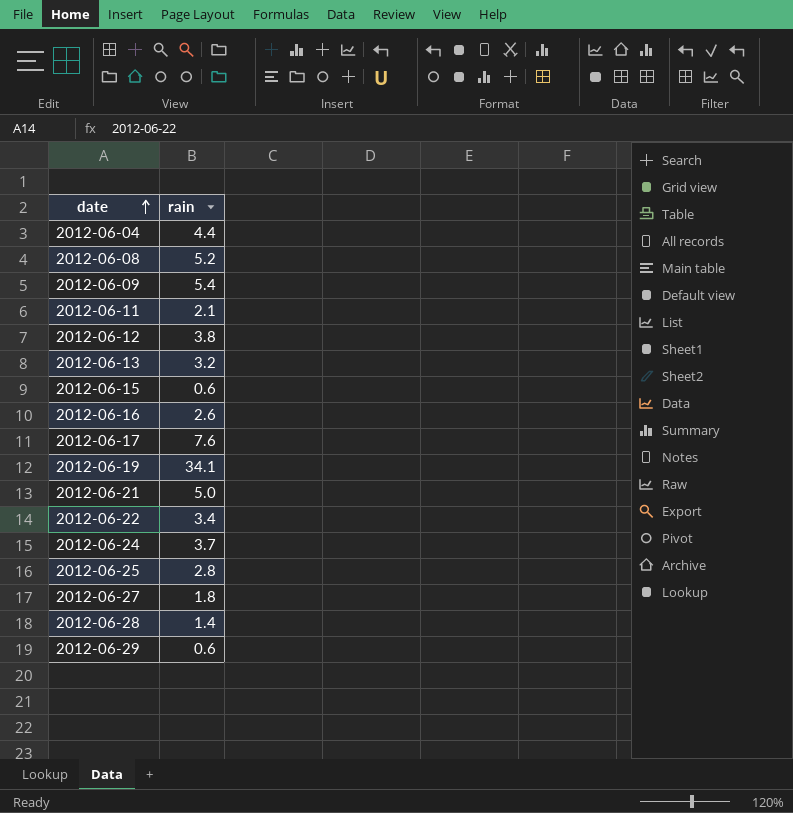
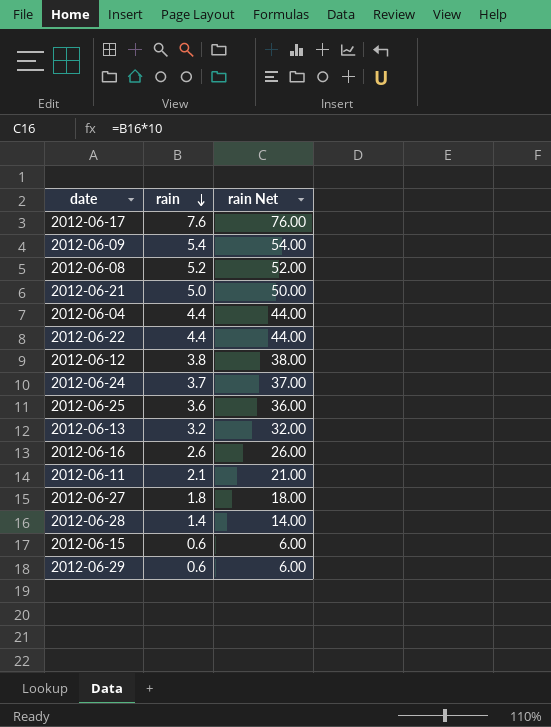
row order: date ascending -> rain descending
column rain Net | formula: none -> [rain] * 10
row 2012-06-19: 34.1 -> none
2012-06-22 | rain: 3.4 -> 4.4
2012-06-25 | rain: 2.8 -> 3.6

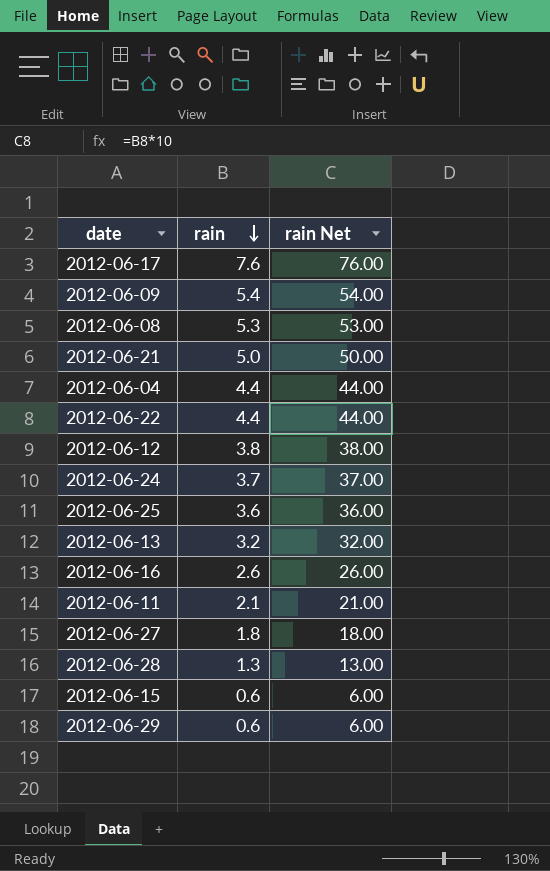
2012-06-08 | rain: 5.2 -> 5.3
2012-06-08 | rain Net: 52.00 -> 53.00
2012-06-28 | rain: 1.4 -> 1.3
2012-06-28 | rain Net: 14.00 -> 13.00

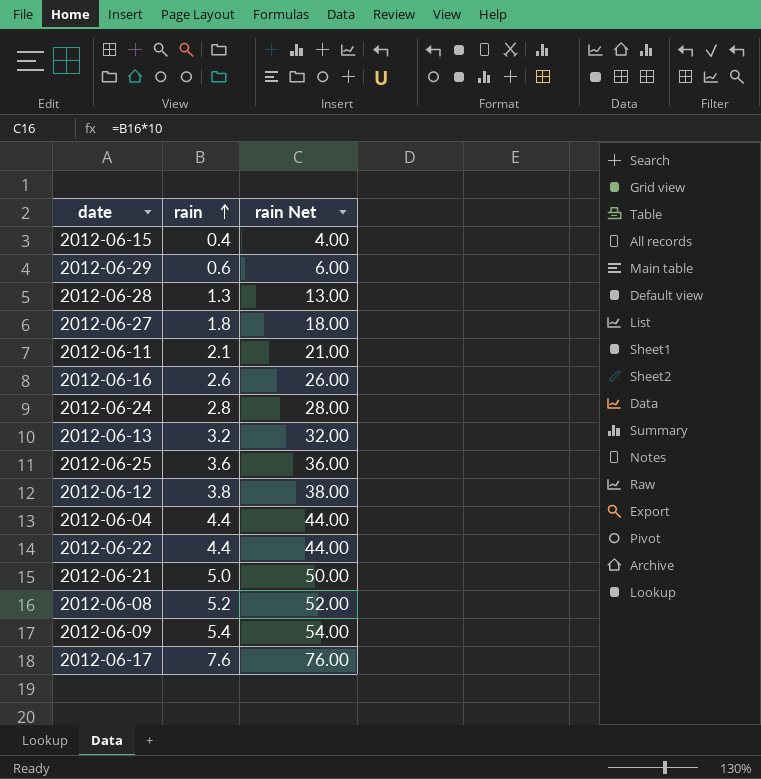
row order: rain descending -> rain ascending
2012-06-15 | rain: 0.6 -> 0.4
2012-06-15 | rain Net: 6.00 -> 4.00
2012-06-24 | rain: 3.7 -> 2.8
2012-06-24 | rain Net: 37.00 -> 28.00
2012-06-08 | rain: 5.3 -> 5.2
2012-06-08 | rain Net: 53.00 -> 52.00

